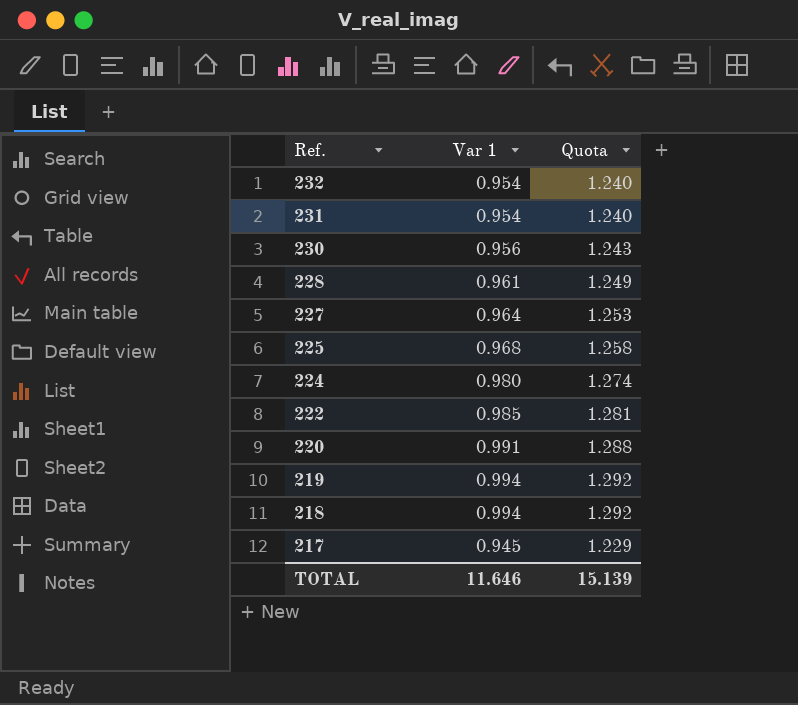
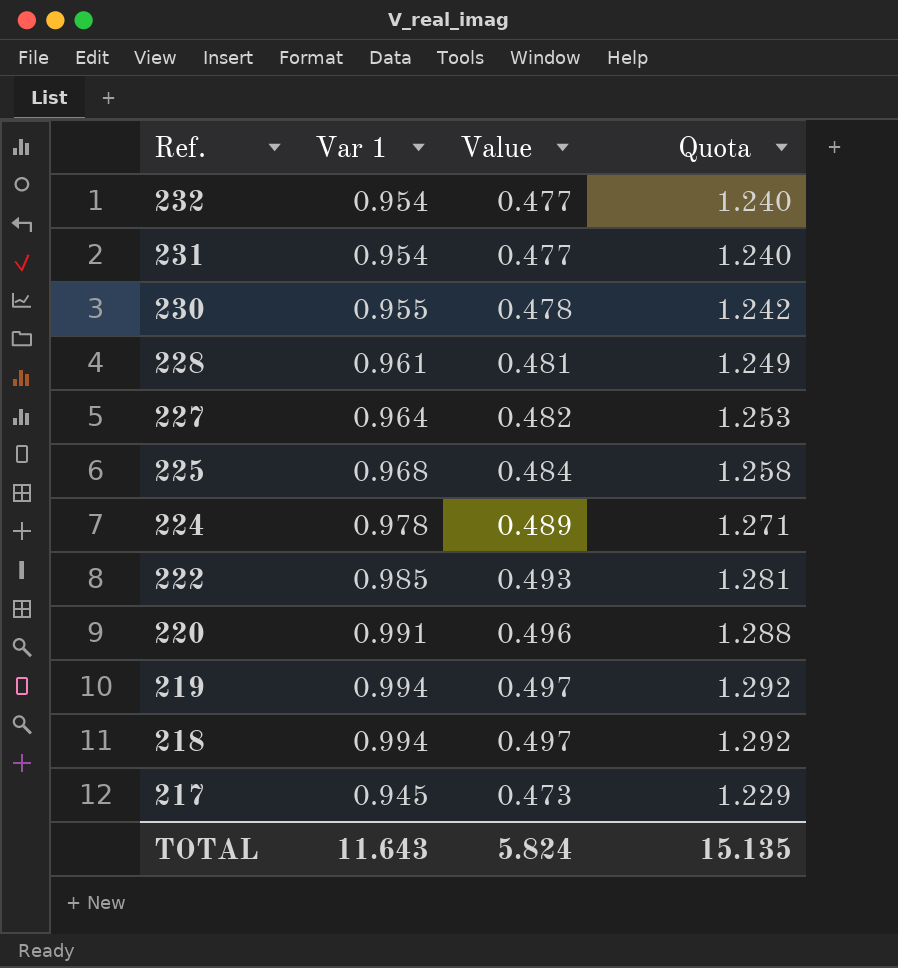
column Value | formula: none -> [Var 1] * 0.5
230 | Var 1: 0.956 -> 0.955
230 | Quota: 1.243 -> 1.242
224 | Var 1: 0.980 -> 0.978
224 | Quota: 1.274 -> 1.271
TOTAL | Var 1: 11.646 -> 11.643
TOTAL | Quota: 15.139 -> 15.135

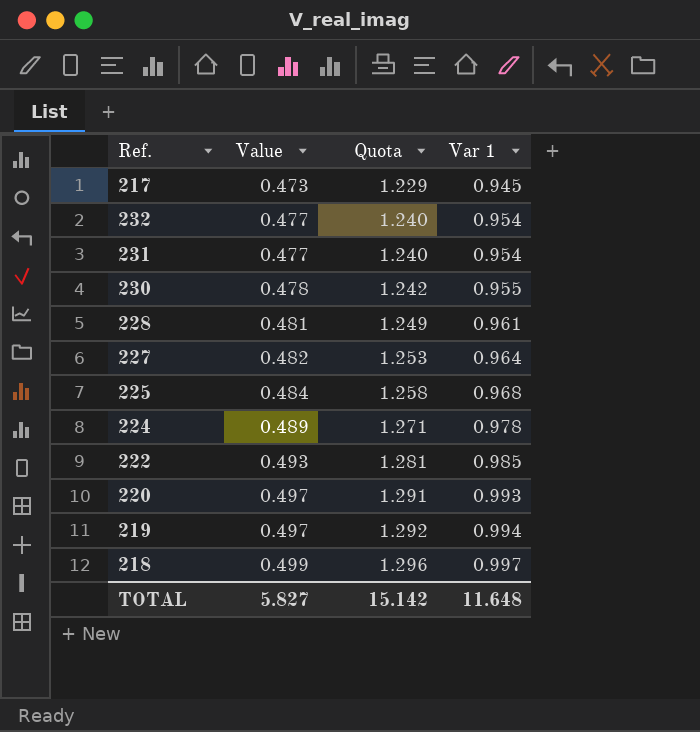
row order: Ref. descending -> Value ascending
column Var 1 | position: 2 -> 4
220 | Value: 0.496 -> 0.497
220 | Quota: 1.288 -> 1.291
220 | Var 1: 0.991 -> 0.993
218 | Value: 0.497 -> 0.499
218 | Quota: 1.292 -> 1.296
218 | Var 1: 0.994 -> 0.997
TOTAL | Value: 5.824 -> 5.827
TOTAL | Quota: 15.135 -> 15.142
TOTAL | Var 1: 11.643 -> 11.648

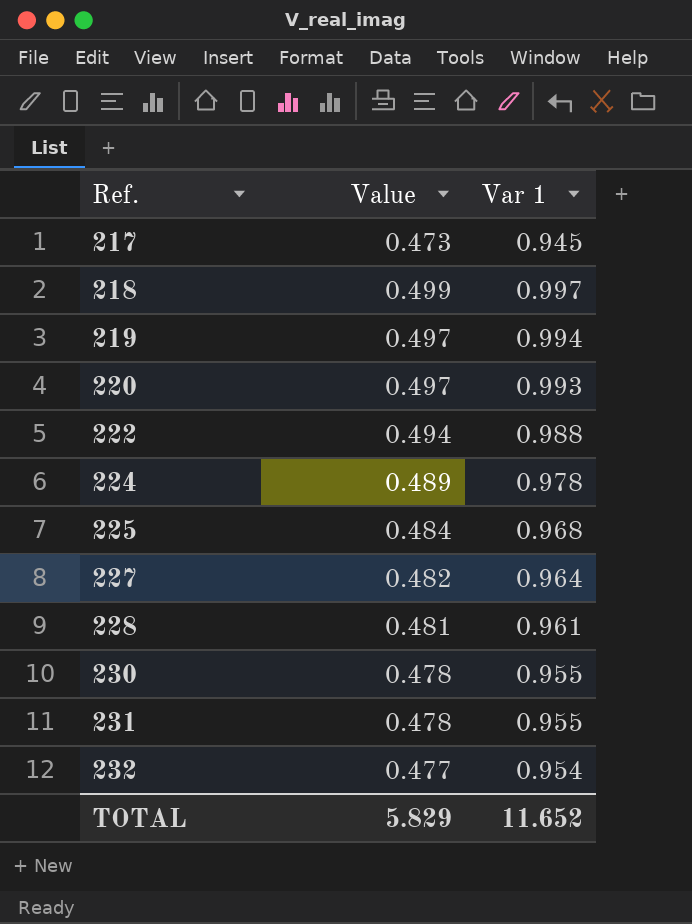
row order: Value ascending -> Ref. ascending
column Quota | formula: [Var 1] * 1.3 -> none
222 | Value: 0.493 -> 0.494
222 | Var 1: 0.985 -> 0.988
231 | Value: 0.477 -> 0.478
231 | Var 1: 0.954 -> 0.955
TOTAL | Value: 5.827 -> 5.829
TOTAL | Var 1: 11.648 -> 11.652

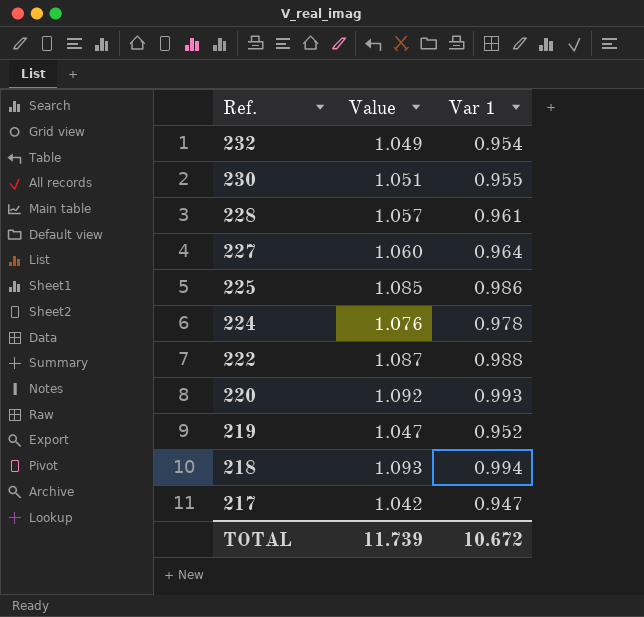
row order: Ref. ascending -> Ref. descending
column Value | formula: [Var 1] * 0.5 -> [Var 1] * 1.1
row 231: 0.478 | 0.955 -> none
225 | Var 1: 0.968 -> 0.986
219 | Var 1: 0.994 -> 0.952
218 | Var 1: 0.997 -> 0.994
217 | Var 1: 0.945 -> 0.947
TOTAL | Value: 5.829 -> 11.739
TOTAL | Var 1: 11.652 -> 10.672

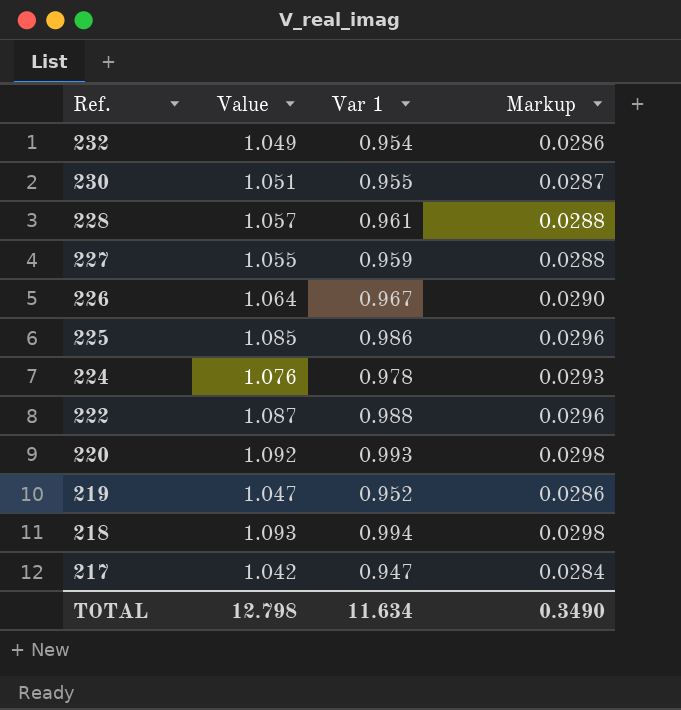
column Markup | formula: none -> [Var 1] * 0.03
227 | Value: 1.060 -> 1.055
227 | Var 1: 0.964 -> 0.959
row 226: none -> 1.064 | 0.967 | 0.0290
TOTAL | Value: 11.739 -> 12.798
TOTAL | Var 1: 10.672 -> 11.634

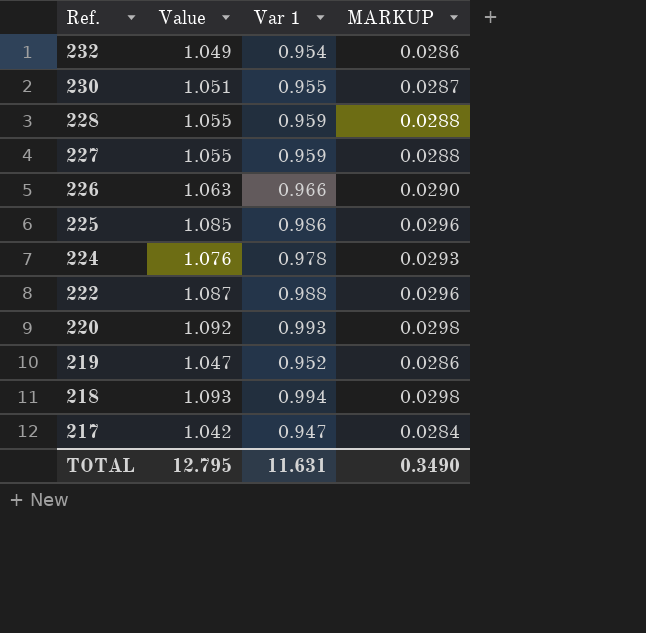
column name: Markup -> MARKUP
228 | Value: 1.057 -> 1.055
228 | Var 1: 0.961 -> 0.959
226 | Value: 1.064 -> 1.063
226 | Var 1: 0.967 -> 0.966
TOTAL | Value: 12.798 -> 12.795
TOTAL | Var 1: 11.634 -> 11.631

